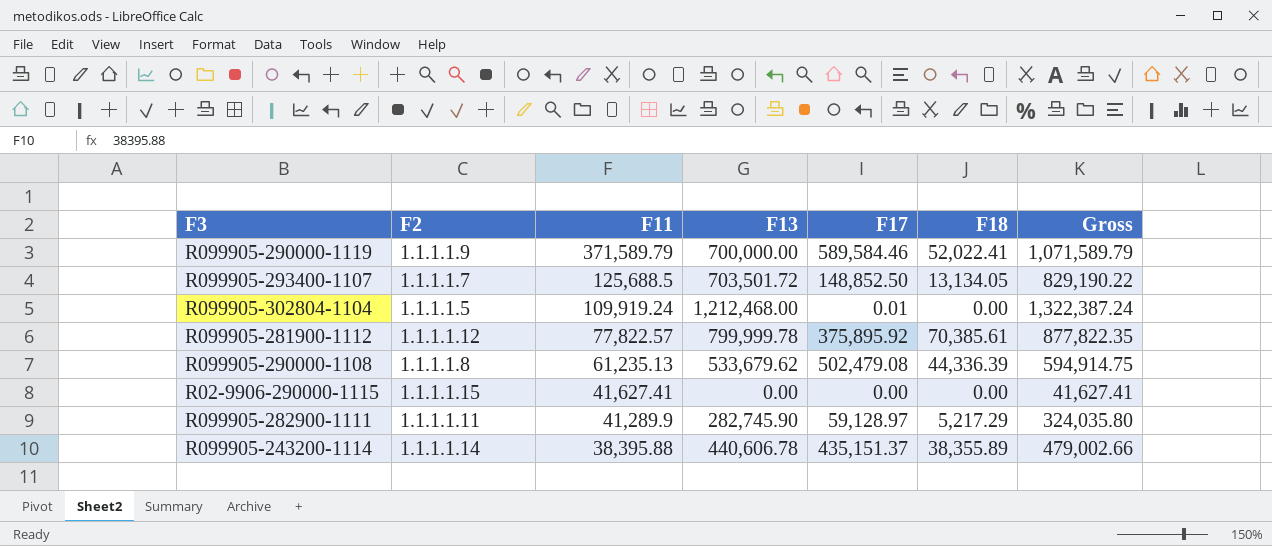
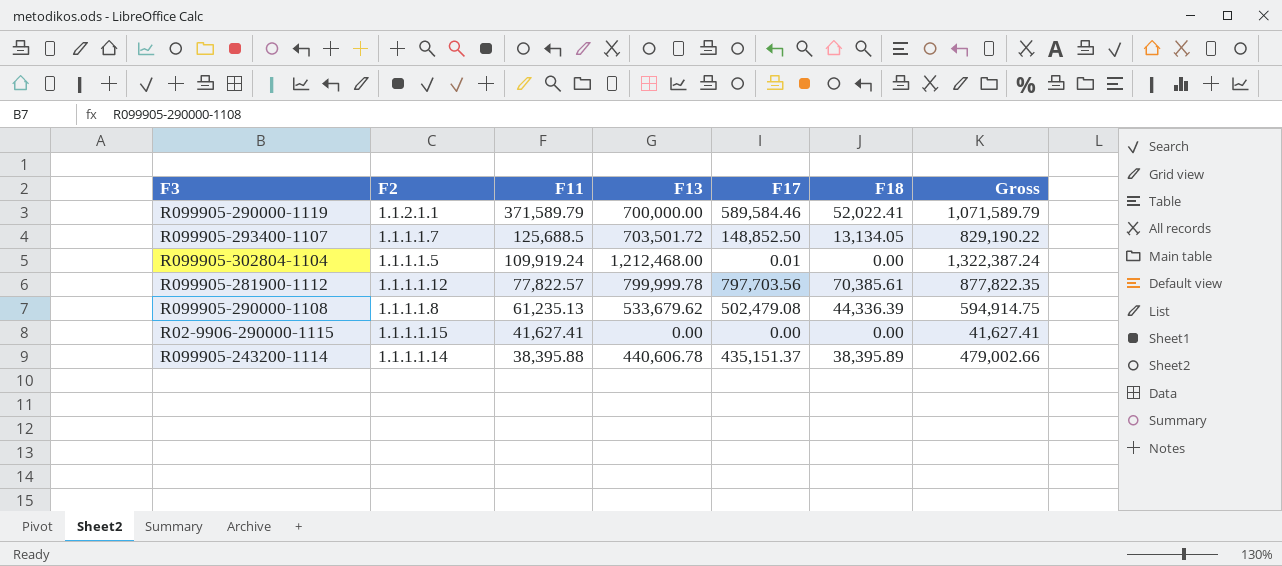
row R099905-282900-1111: 1.1.1.1.11 | 41,289.9 | 282,745.90 | 59,128.97 | 5,217.29 | 324,035.80 -> none
R099905-290000-1119 | F2: 1.1.1.1.9 -> 1.1.2.1.1
R099905-281900-1112 | F17: 375,895.92 -> 797,703.56
R099905-243200-1114 | F18: 38,355.89 -> 38,395.89

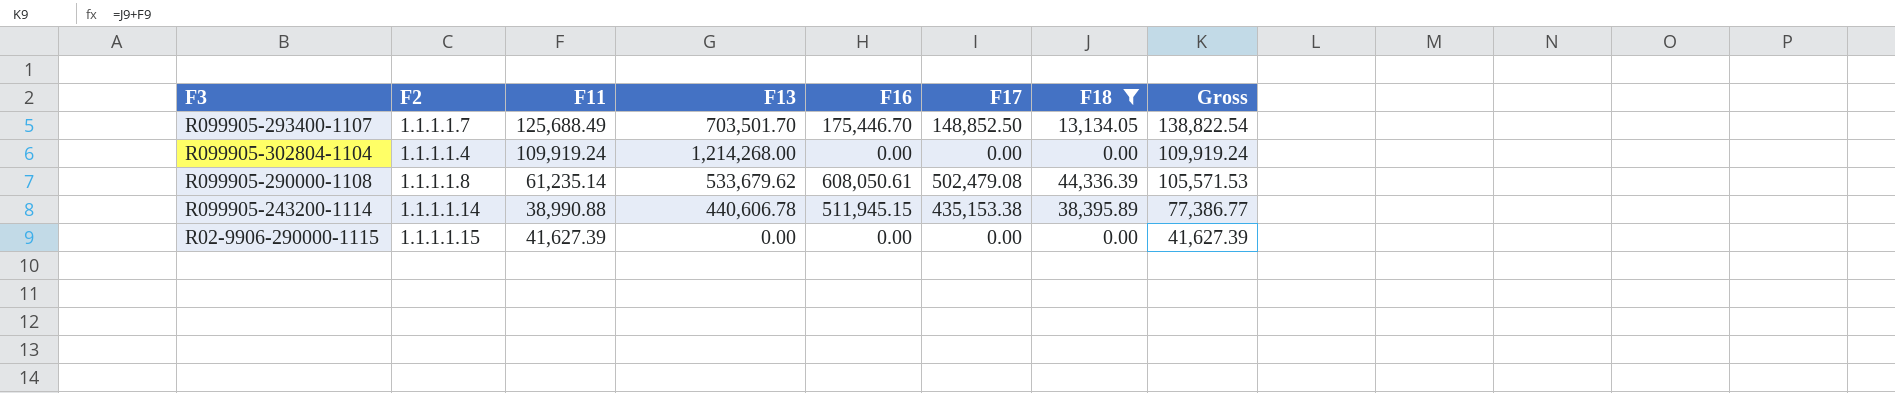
filter: none -> F18 <= 44,336.39
row order: F11 descending -> Gross descending
column F16 | position: none -> 5
column Gross | formula: [F11] + [F13] -> [F11] + [F18]
R099905-293400-1107 | F11: 125,688.5 -> 125,688.49
R099905-293400-1107 | F13: 703,501.72 -> 703,501.70
R099905-302804-1104 | F2: 1.1.1.1.5 -> 1.1.1.1.4
R099905-302804-1104 | F13: 1,212,468.00 -> 1,214,268.00
R099905-302804-1104 | F17: 0.01 -> 0.00
R099905-290000-1108 | F11: 61,235.13 -> 61,235.14
R099905-243200-1114 | F11: 38,395.88 -> 38,990.88
R099905-243200-1114 | F17: 435,151.37 -> 435,153.38
R02-9906-290000-1115 | F11: 41,627.41 -> 41,627.39

